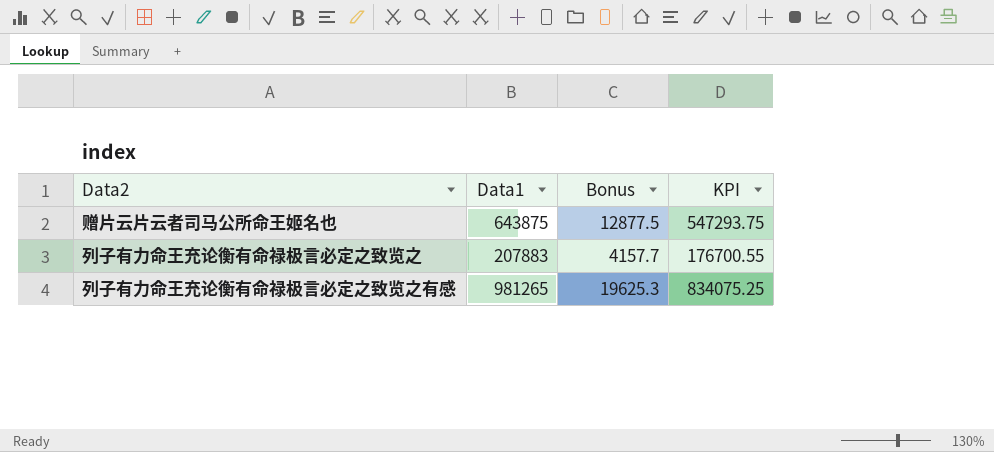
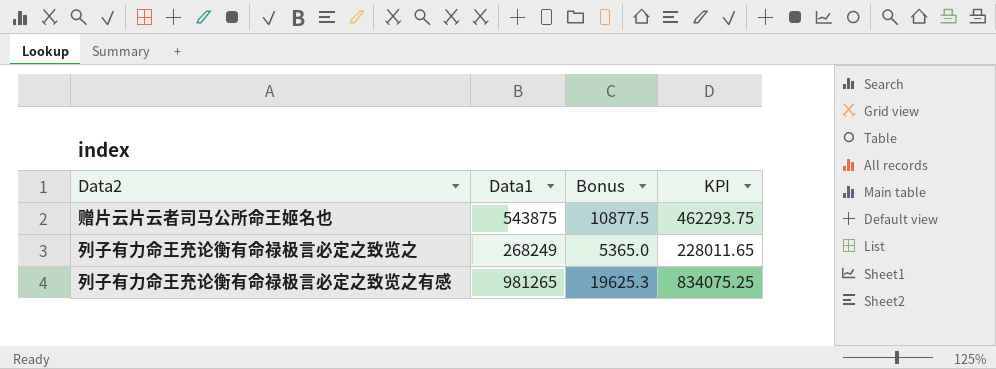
赠片云片云者司马公所命王姬名也 | Data1: 643875 -> 543875
赠片云片云者司马公所命王姬名也 | Bonus: 12877.5 -> 10877.5
赠片云片云者司马公所命王姬名也 | KPI: 547293.75 -> 462293.75
列子有力命王充论衡有命禄极言必定之致览之 | Data1: 207883 -> 268249
列子有力命王充论衡有命禄极言必定之致览之 | Bonus: 4157.7 -> 5365.0
列子有力命王充论衡有命禄极言必定之致览之 | KPI: 176700.55 -> 228011.65

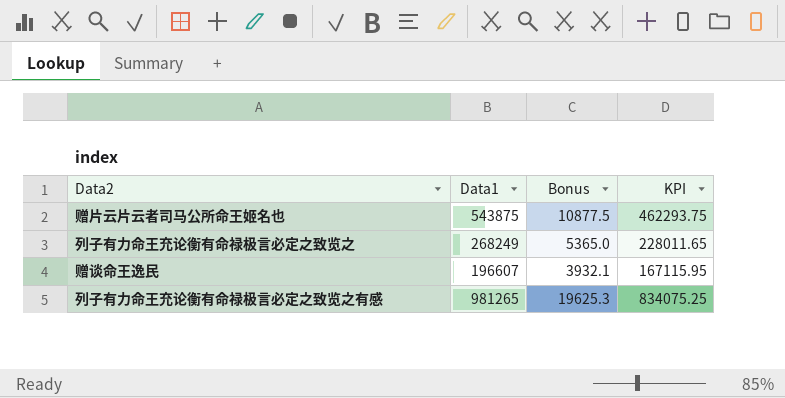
row 赠谈命王逸民: none -> 196607 | 3932.1 | 167115.95

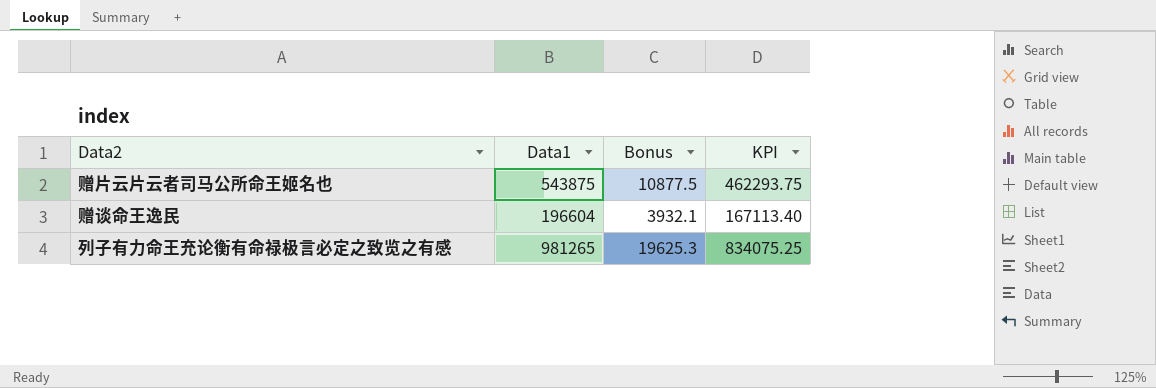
row 列子有力命王充论衡有命禄极言必定之致览之: 268249 | 5365.0 | 228011.65 -> none
赠谈命王逸民 | Data1: 196607 -> 196604
赠谈命王逸民 | KPI: 167115.95 -> 167113.40

